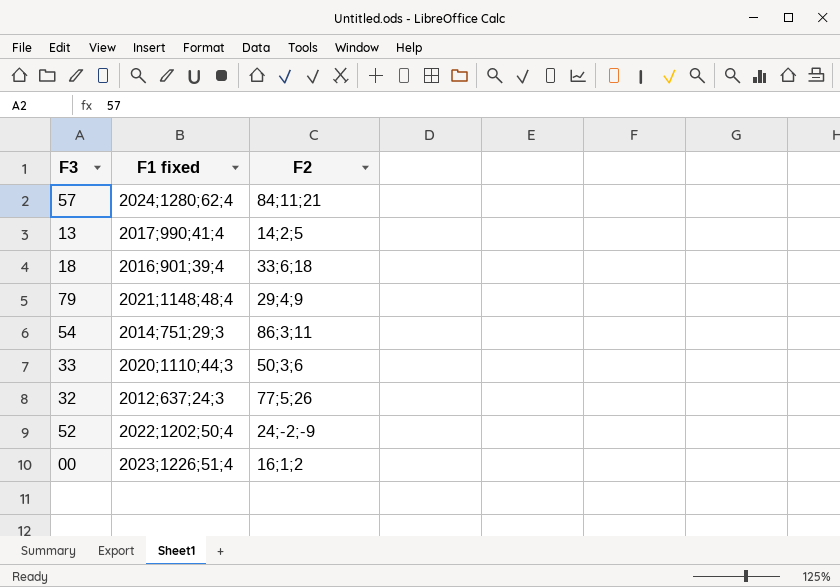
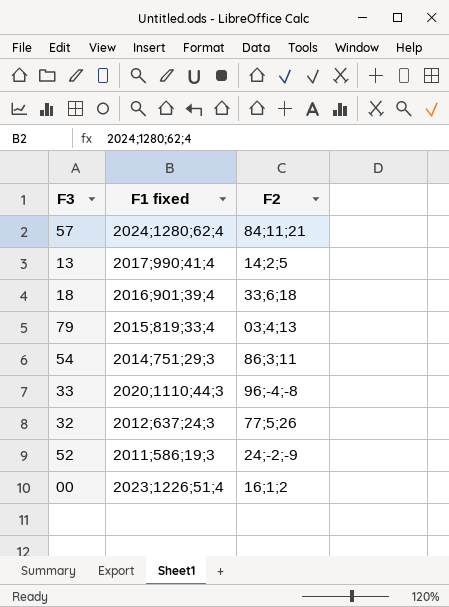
79 | F1 fixed: 2021;1148;48;4 -> 2015;819;33;4
79 | F2: 29;4;9 -> 03;4;13
33 | F2: 50;3;6 -> 96;-4;-8
52 | F1 fixed: 2022;1202;50;4 -> 2011;586;19;3

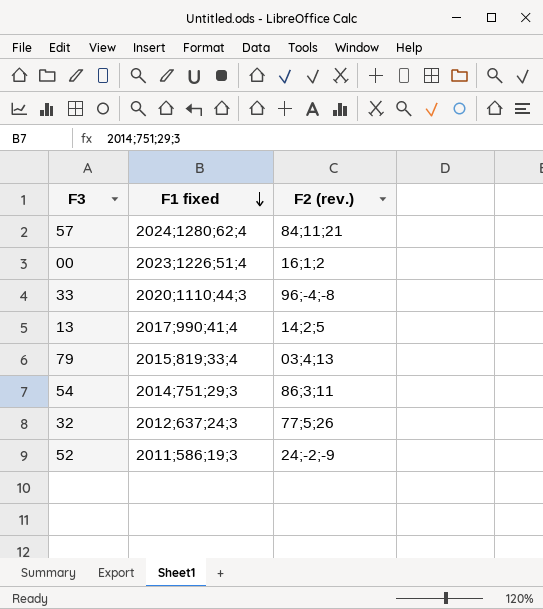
row order: none -> F1 fixed descending
column name: F2 -> F2 (rev.)
row 18: 2016;901;39;4 | 33;6;18 -> none

